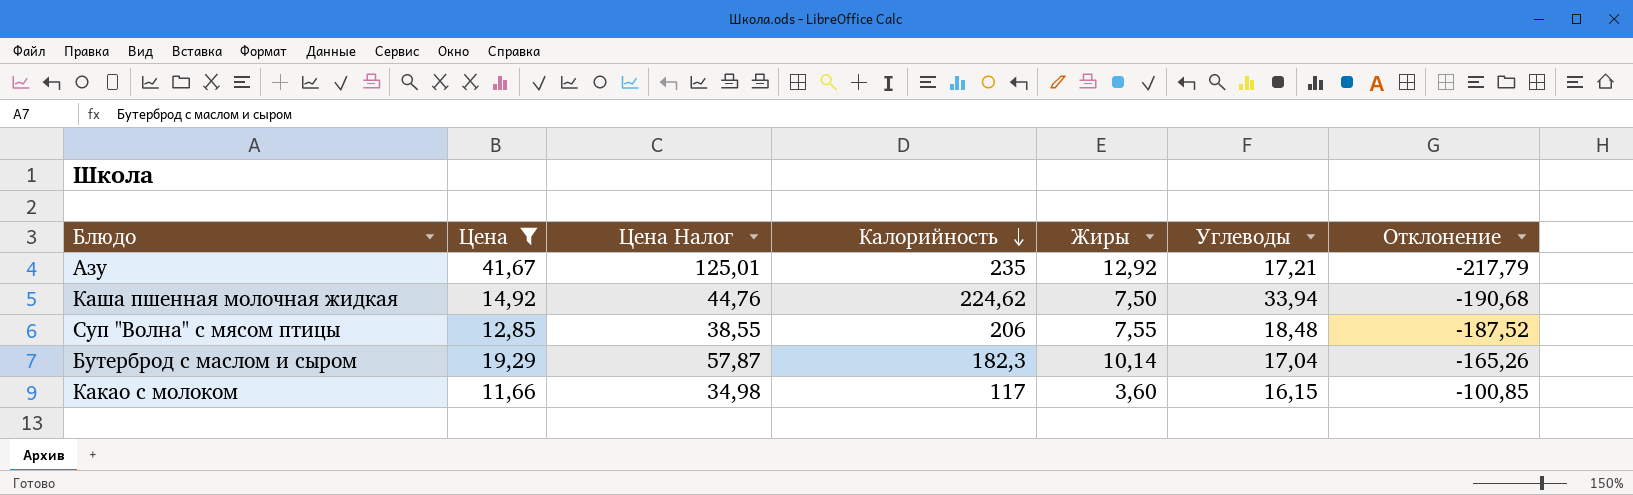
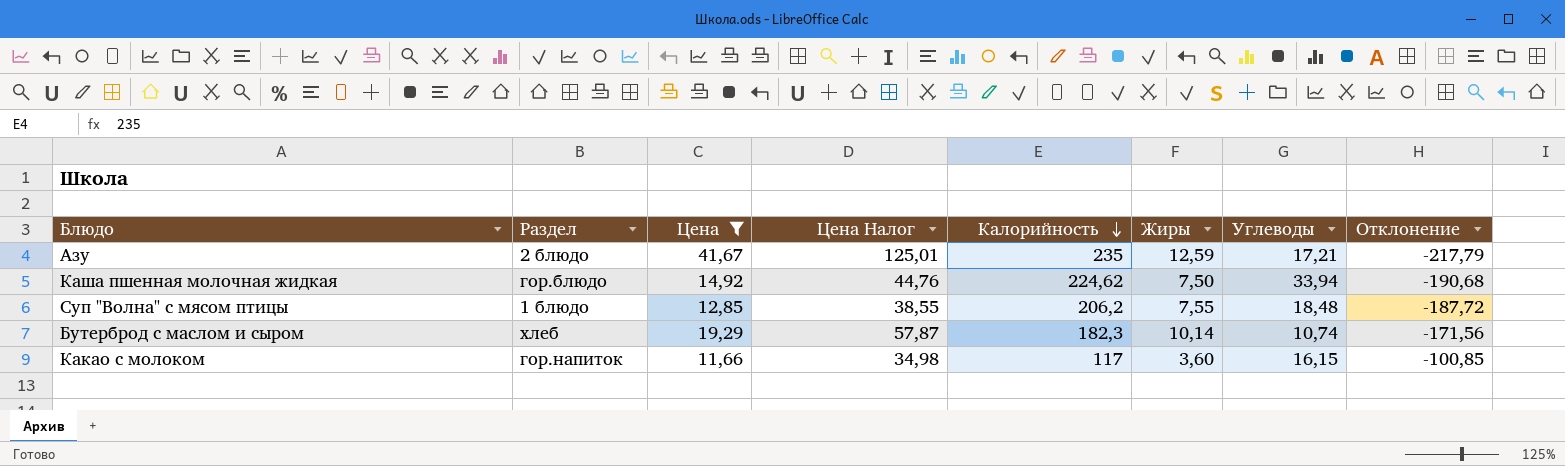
column Раздел | position: none -> 2
Азу | Жиры: 12,92 -> 12,59
Суп "Волна" с мясом птицы | Калорийность: 206 -> 206,2
Суп "Волна" с мясом птицы | Отклонение: -187,52 -> -187,72
Бутерброд с маслом и сыром | Углеводы: 17,04 -> 10,74
Бутерброд с маслом и сыром | Отклонение: -165,26 -> -171,56

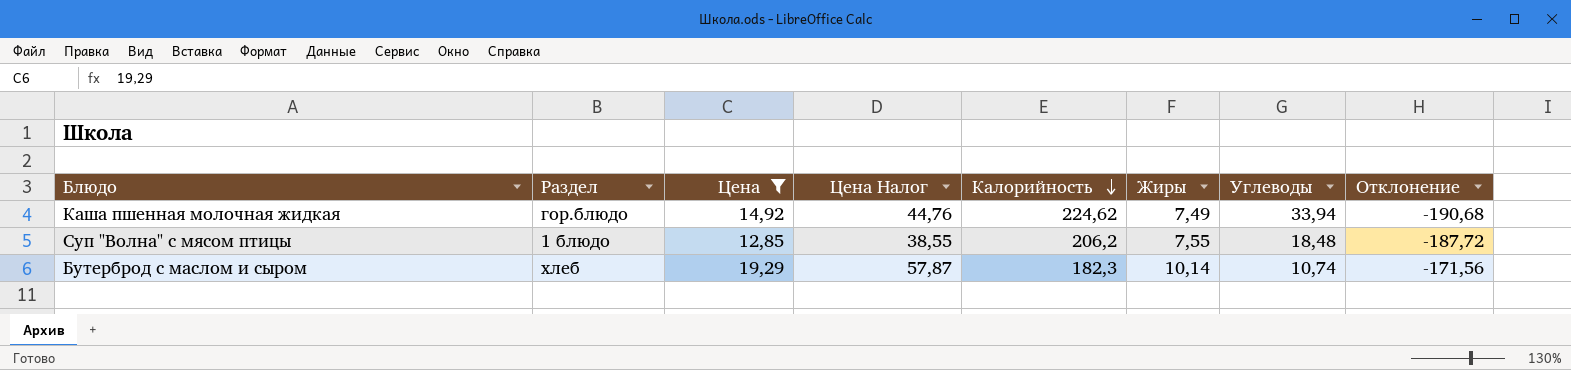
row Азу: 2 блюдо | 41,67 | 125,01 | 235 | 12,59 | 17,21 | -217,79 -> none
row Какао с молоком: гор.напиток | 11,66 | 34,98 | 117 | 3,60 | 16,15 | -100,85 -> none
Каша пшенная молочная жидкая | Жиры: 7,50 -> 7,49

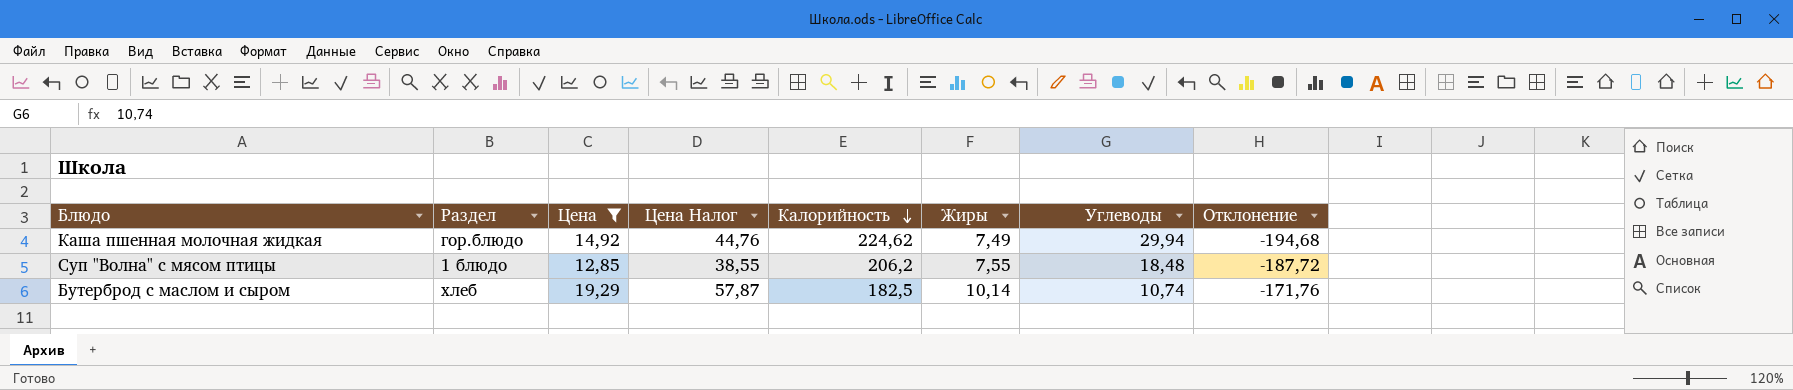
Каша пшенная молочная жидкая | Углеводы: 33,94 -> 29,94
Каша пшенная молочная жидкая | Отклонение: -190,68 -> -194,68
Бутерброд с маслом и сыром | Калорийность: 182,3 -> 182,5
Бутерброд с маслом и сыром | Отклонение: -171,56 -> -171,76

